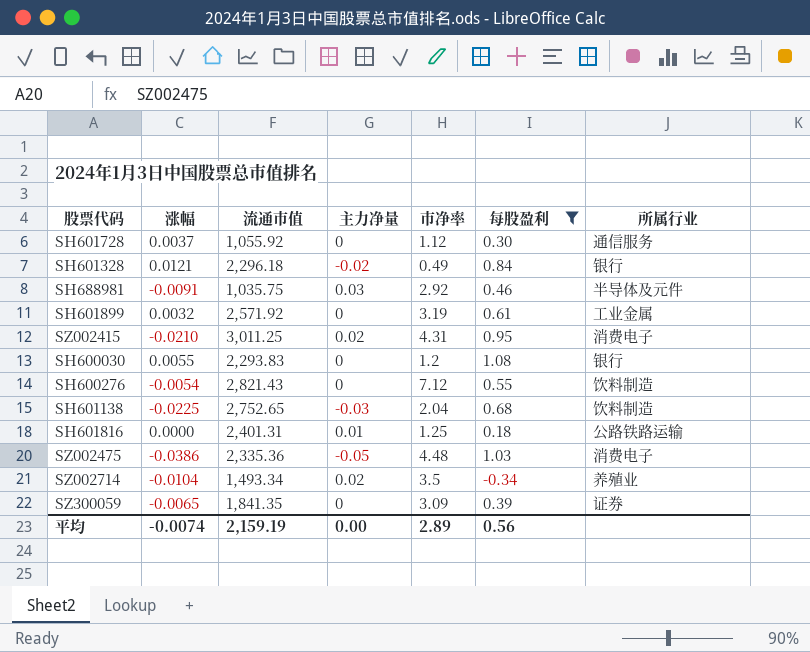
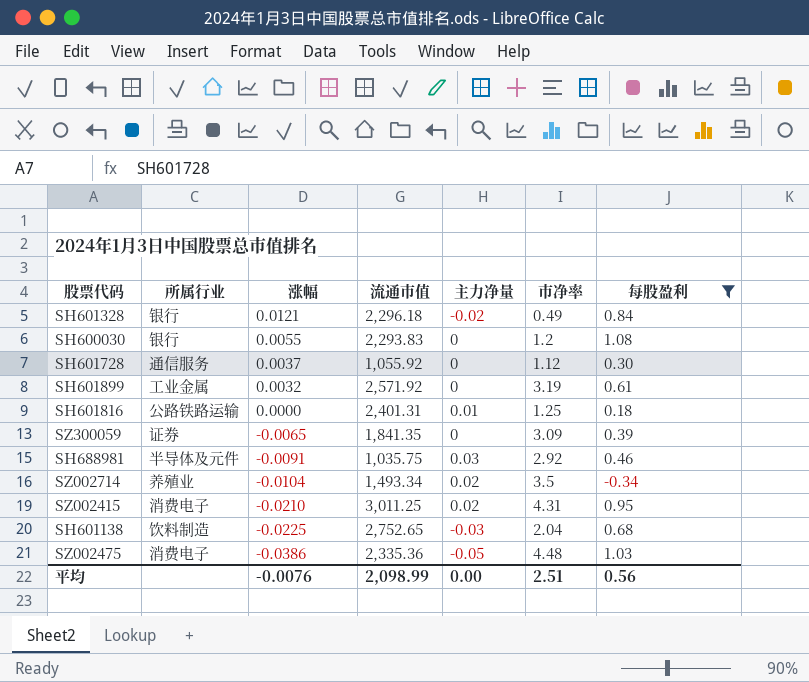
row order: none -> 涨幅 descending
column 所属行业 | position: 7 -> 2
row SH600276: -0.0054 | 2,821.43 | 0 | 7.12 | 0.55 | 饮料制造 -> none
平均 | 涨幅: -0.0074 -> -0.0076
平均 | 流通市值: 2,159.19 -> 2,098.99
平均 | 市净率: 2.89 -> 2.51

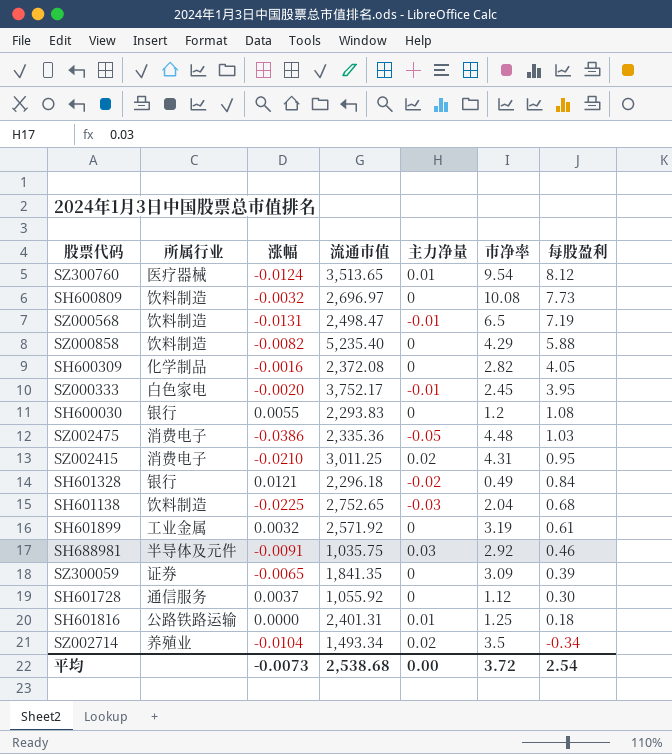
filter: 每股盈利 <= 1.08 -> none
row order: 涨幅 descending -> 每股盈利 descending
平均 | 涨幅: -0.0076 -> -0.0073
平均 | 流通市值: 2,098.99 -> 2,538.68
平均 | 市净率: 2.51 -> 3.72
平均 | 每股盈利: 0.56 -> 2.54

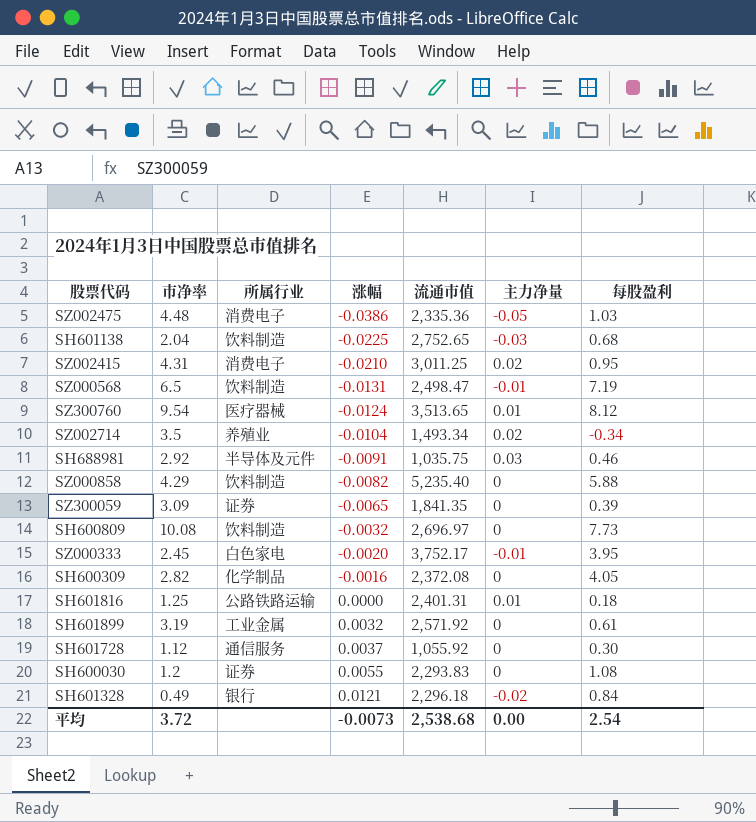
row order: 每股盈利 descending -> 涨幅 ascending
column 市净率 | position: 6 -> 2
SH600030 | 所属行业: 银行 -> 证券

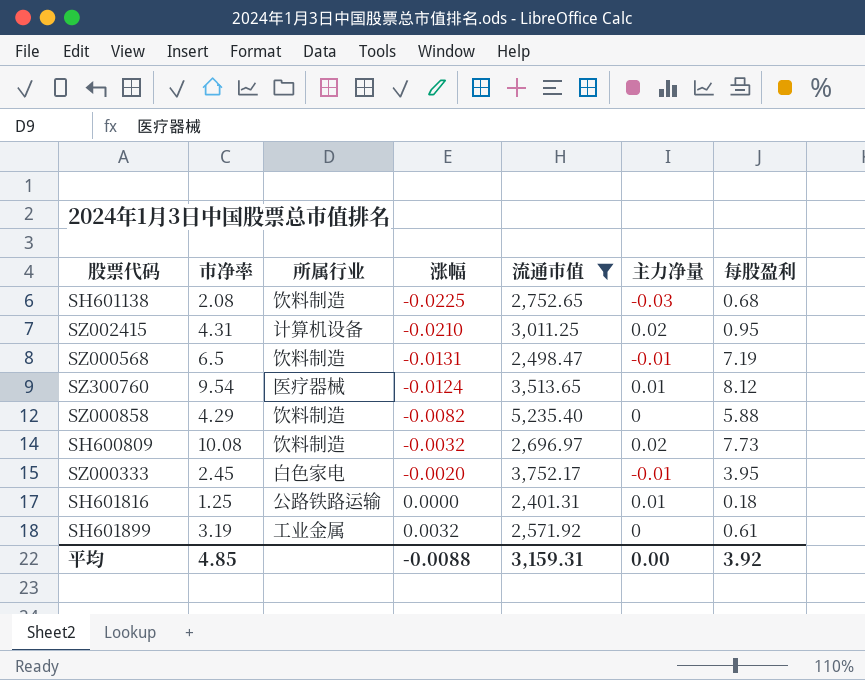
filter: none -> 流通市值 >= 2,401.31
SH601138 | 市净率: 2.04 -> 2.08
SZ002415 | 所属行业: 消费电子 -> 计算机设备
SH600809 | 主力净量: 0 -> 0.02
平均 | 市净率: 3.72 -> 4.85
平均 | 涨幅: -0.0073 -> -0.0088
平均 | 流通市值: 2,538.68 -> 3,159.31
平均 | 每股盈利: 2.54 -> 3.92

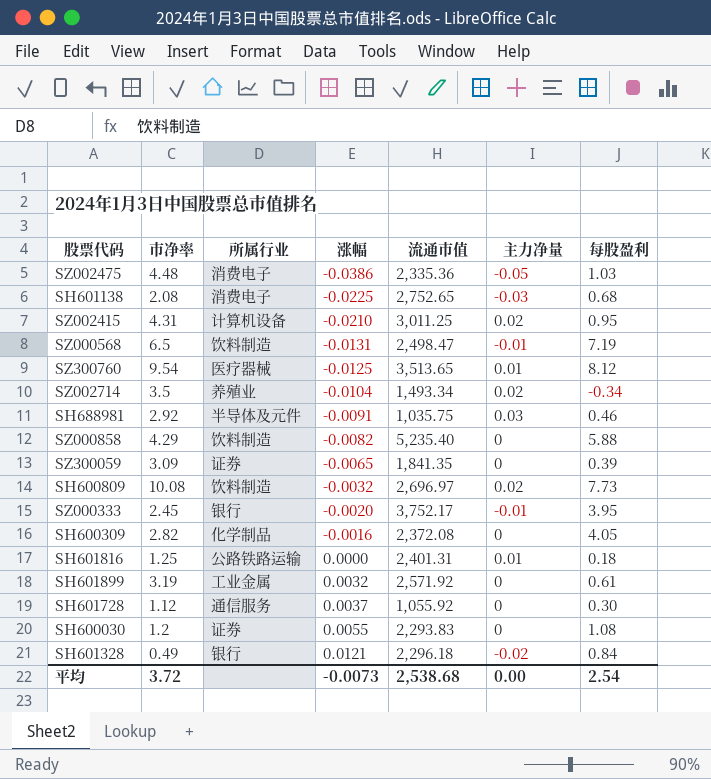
filter: 流通市值 >= 2,401.31 -> none
SH601138 | 所属行业: 饮料制造 -> 消费电子
SZ300760 | 涨幅: -0.0124 -> -0.0125
SZ000333 | 所属行业: 白色家电 -> 银行
平均 | 市净率: 4.85 -> 3.72
平均 | 涨幅: -0.0088 -> -0.0073
平均 | 流通市值: 3,159.31 -> 2,538.68
平均 | 每股盈利: 3.92 -> 2.54

